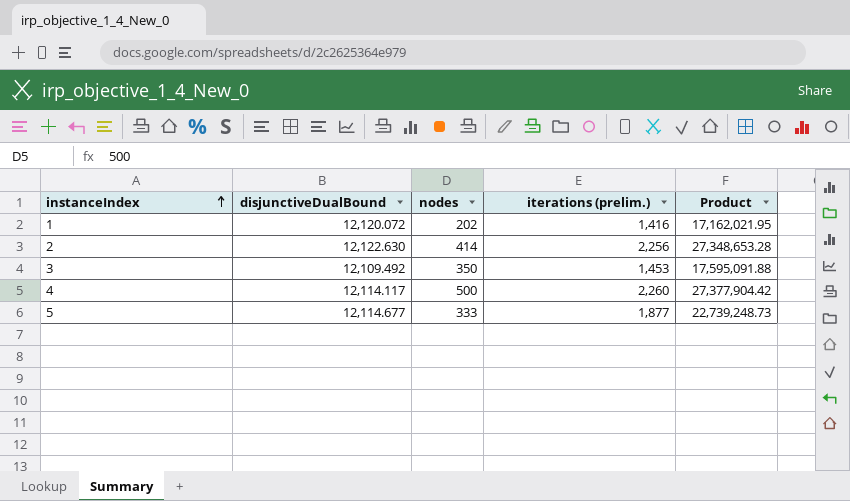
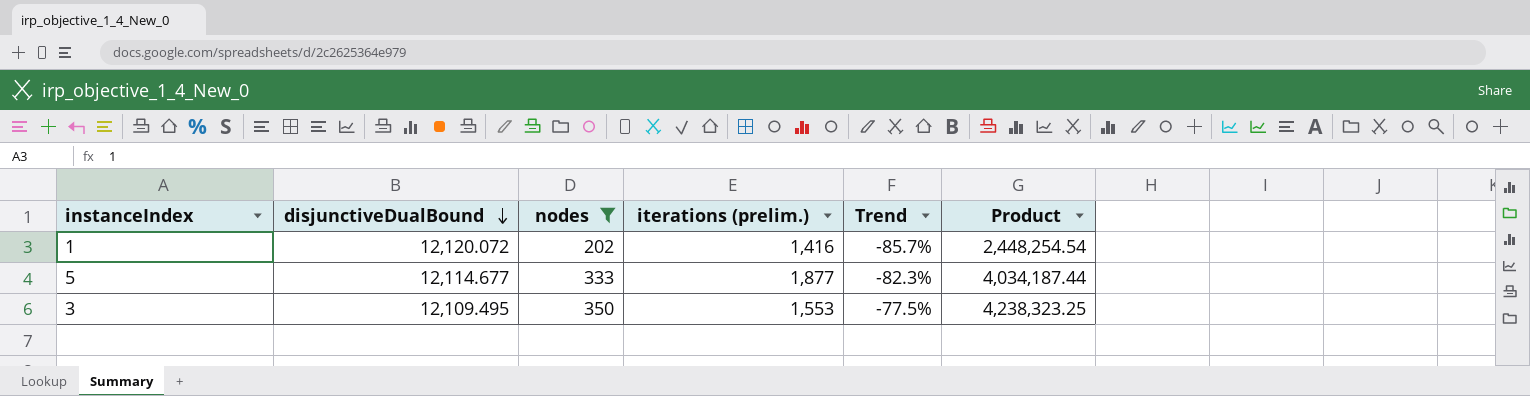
filter: none -> nodes <= 350
row order: instanceIndex ascending -> disjunctiveDualBound descending
column Trend | formula: none -> ([nodes] - [iterations (prelim.)]) / [iterations (prelim.)]
column Product | formula: [disjunctiveDualBound] * [iterations (prelim.)] -> [disjunctiveDualBound] * [nodes]
3 | disjunctiveDualBound: 12,109.492 -> 12,109.495
3 | iterations (prelim.): 1,453 -> 1,553

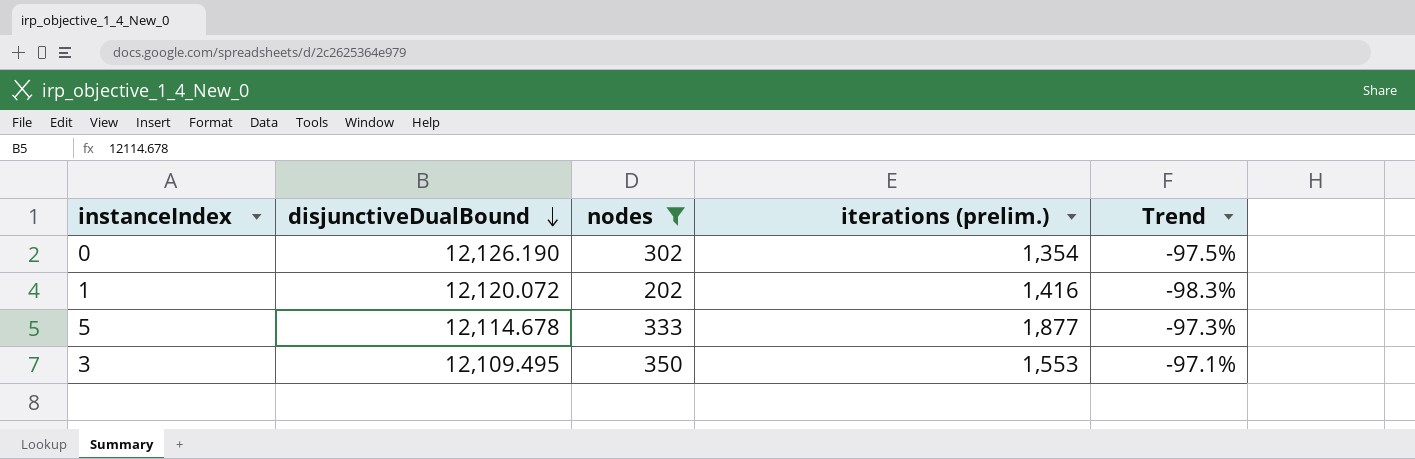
column Product | formula: [disjunctiveDualBound] * [nodes] -> none
column Trend | formula: ([nodes] - [iterations (prelim.)]) / [iterations (prelim.)] -> ([nodes] - [disjunctiveDualBound]) / [disjunctiveDualBound]
row 0: none -> 12,126.190 | 302 | 1,354 | -97.5%
5 | disjunctiveDualBound: 12,114.677 -> 12,114.678

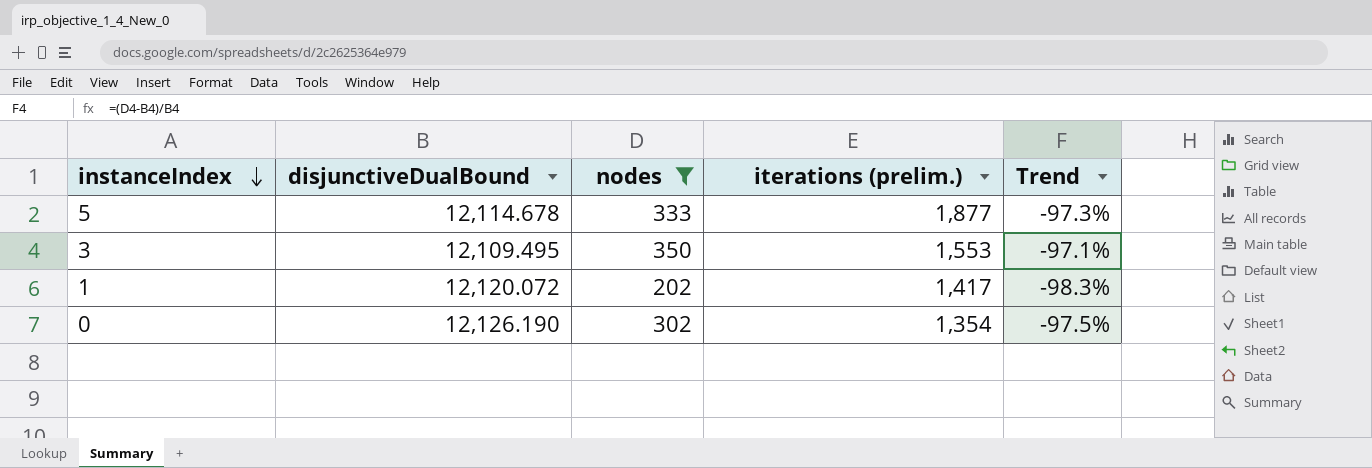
row order: disjunctiveDualBound descending -> instanceIndex descending
1 | iterations (prelim.): 1,416 -> 1,417

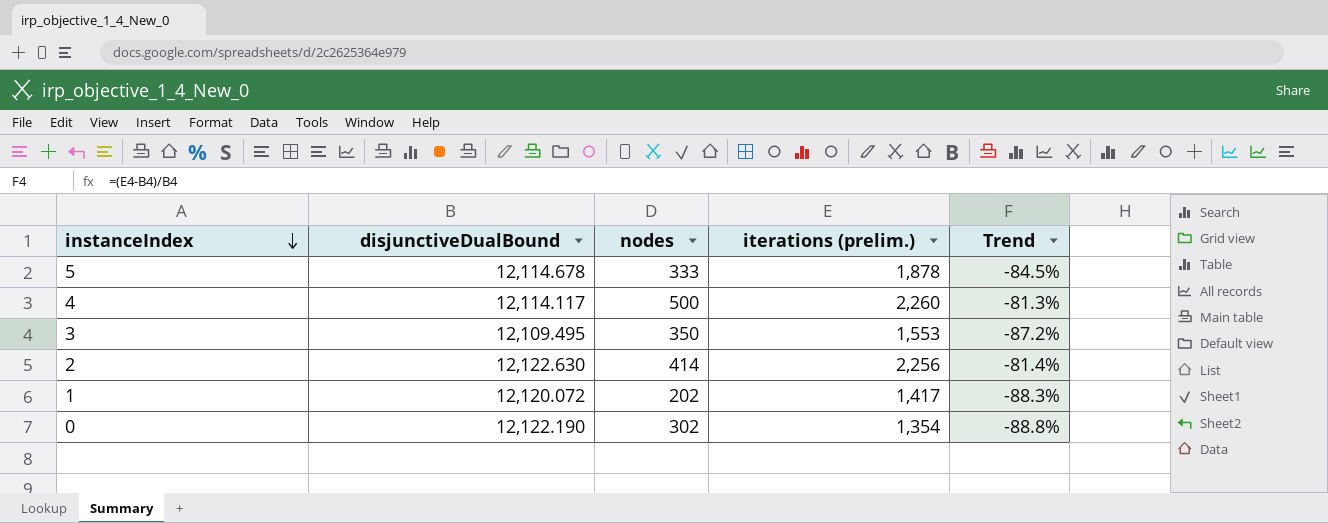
filter: nodes <= 350 -> none
column Trend | formula: ([nodes] - [disjunctiveDualBound]) / [disjunctiveDualBound] -> ([iterations (prelim.)] - [disjunctiveDualBound]) / [disjunctiveDualBound]
5 | iterations (prelim.): 1,877 -> 1,878
0 | disjunctiveDualBound: 12,126.190 -> 12,122.190

